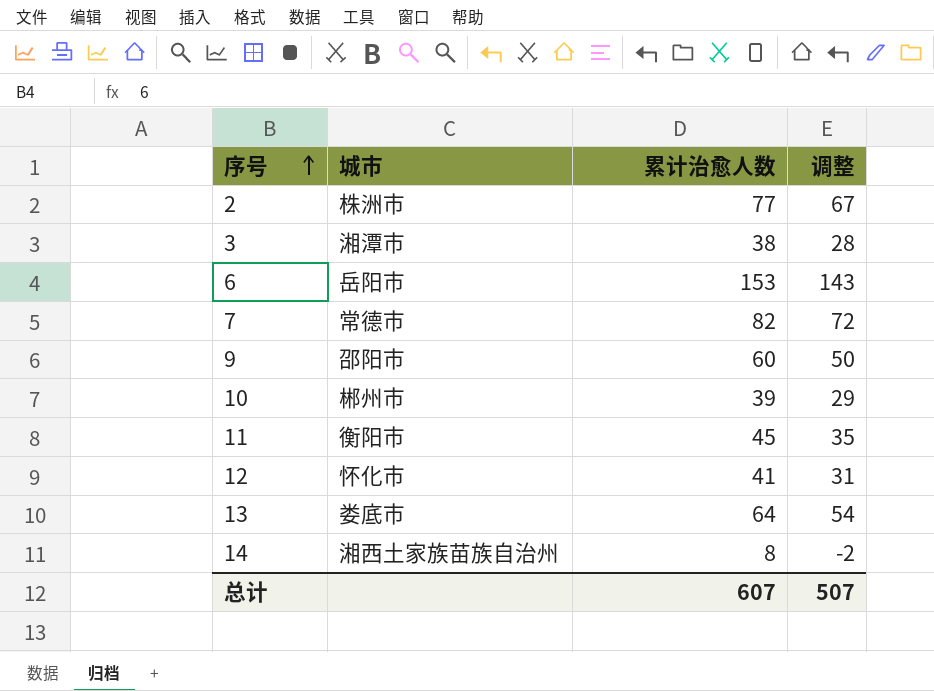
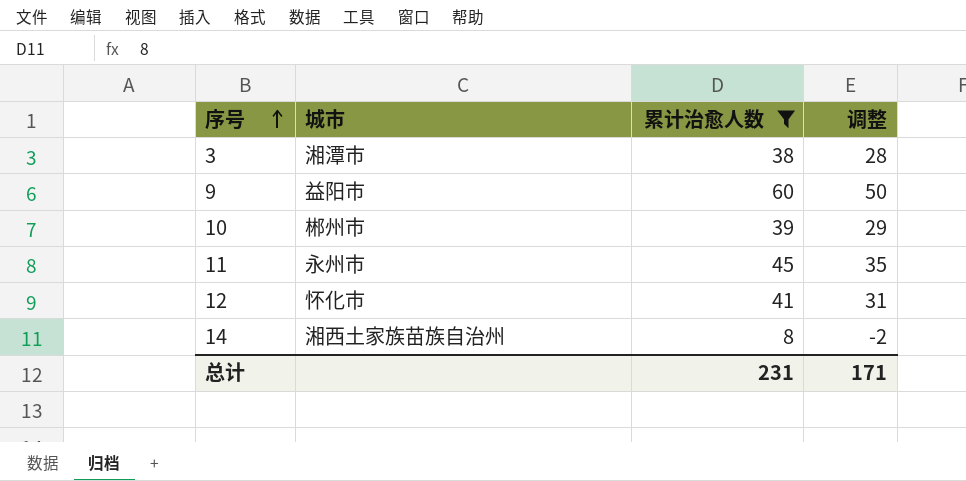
filter: none -> 累计治愈人数 <= 60
9 | 城市: 邵阳市 -> 益阳市
11 | 城市: 衡阳市 -> 永州市
总计 | 累计治愈人数: 607 -> 231
总计 | 调整: 507 -> 171

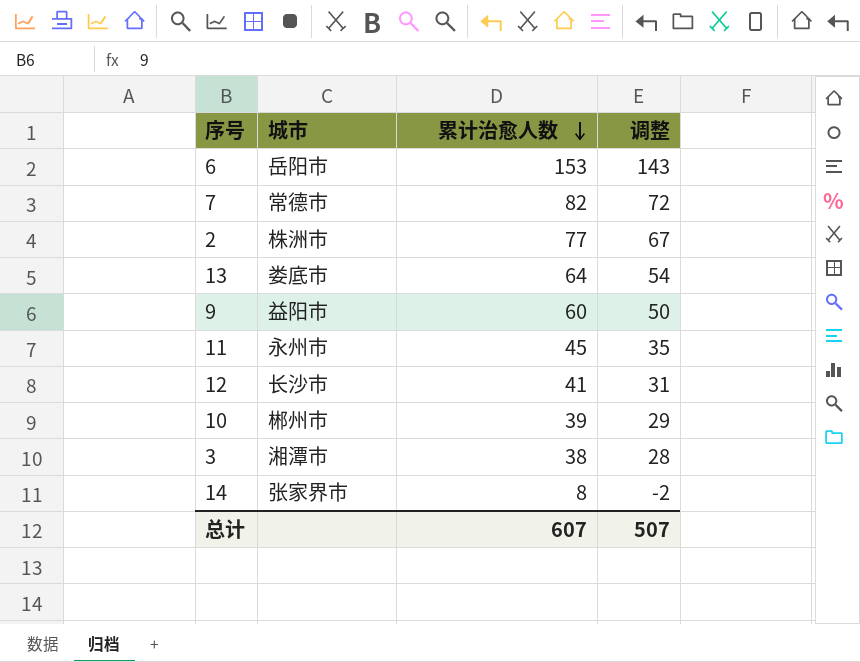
filter: 累计治愈人数 <= 60 -> none
row order: 序号 ascending -> 累计治愈人数 descending
12 | 城市: 怀化市 -> 长沙市
14 | 城市: 湘西土家族苗族自治州 -> 张家界市
总计 | 累计治愈人数: 231 -> 607
总计 | 调整: 171 -> 507

